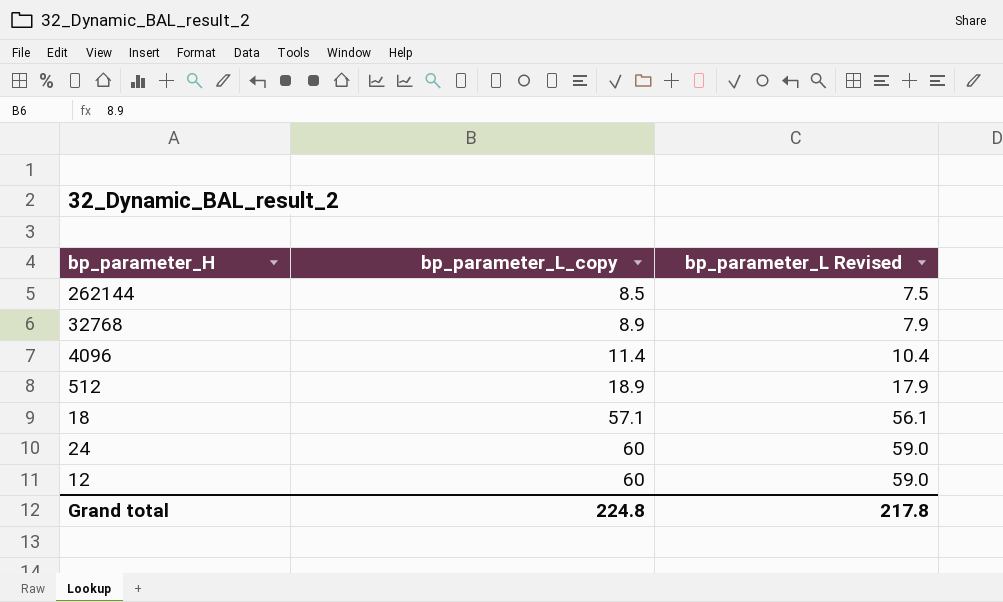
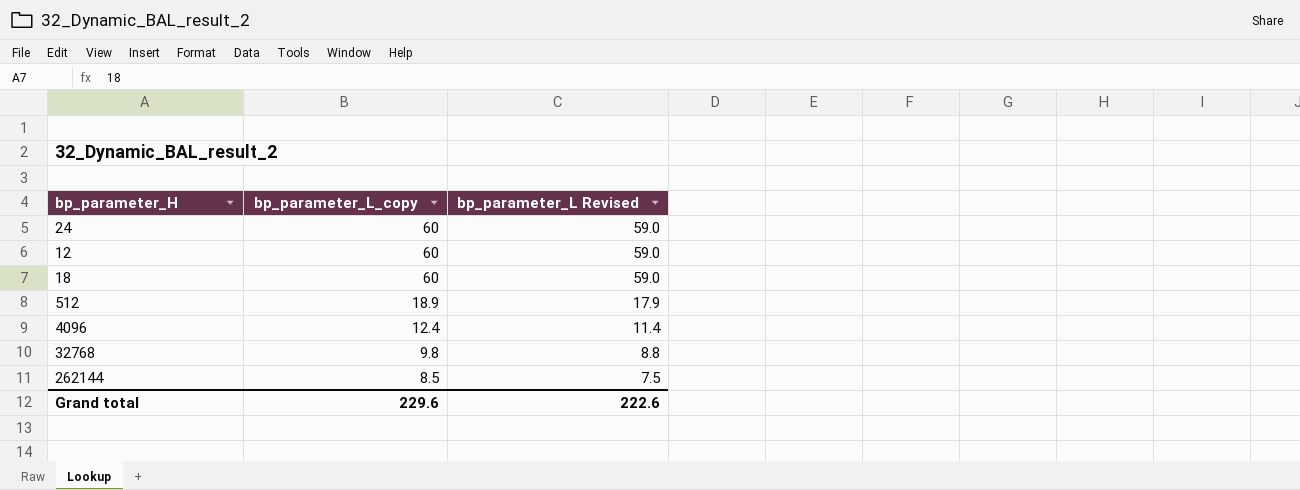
row order: bp_parameter_L_copy ascending -> bp_parameter_L_copy descending
18 | bp_parameter_L_copy: 57.1 -> 60
18 | bp_parameter_L Revised: 56.1 -> 59.0
4096 | bp_parameter_L_copy: 11.4 -> 12.4
4096 | bp_parameter_L Revised: 10.4 -> 11.4
32768 | bp_parameter_L_copy: 8.9 -> 9.8
32768 | bp_parameter_L Revised: 7.9 -> 8.8
Grand total | bp_parameter_L_copy: 224.8 -> 229.6
Grand total | bp_parameter_L Revised: 217.8 -> 222.6

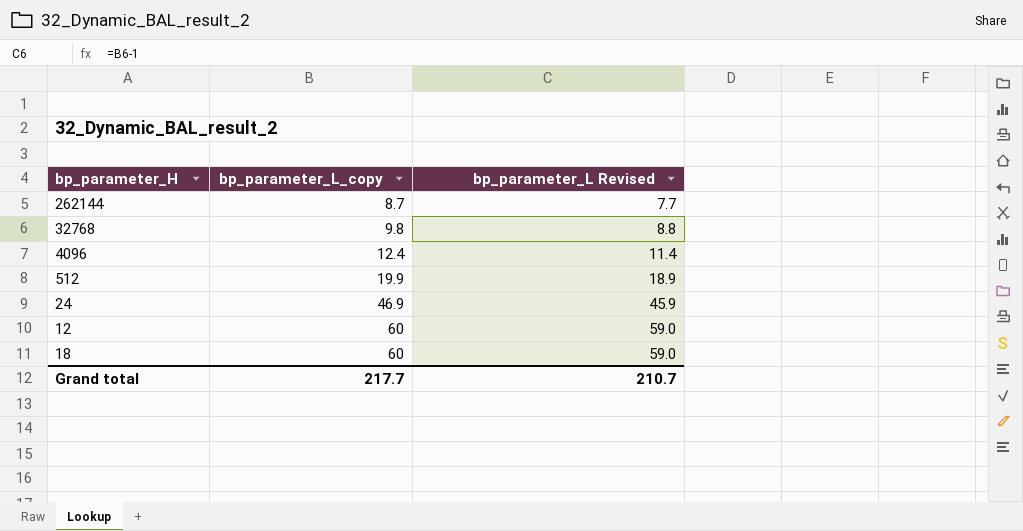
row order: bp_parameter_L_copy descending -> bp_parameter_L_copy ascending
262144 | bp_parameter_L_copy: 8.5 -> 8.7
262144 | bp_parameter_L Revised: 7.5 -> 7.7
512 | bp_parameter_L_copy: 18.9 -> 19.9
512 | bp_parameter_L Revised: 17.9 -> 18.9
24 | bp_parameter_L_copy: 60 -> 46.9
24 | bp_parameter_L Revised: 59.0 -> 45.9
Grand total | bp_parameter_L_copy: 229.6 -> 217.7
Grand total | bp_parameter_L Revised: 222.6 -> 210.7

